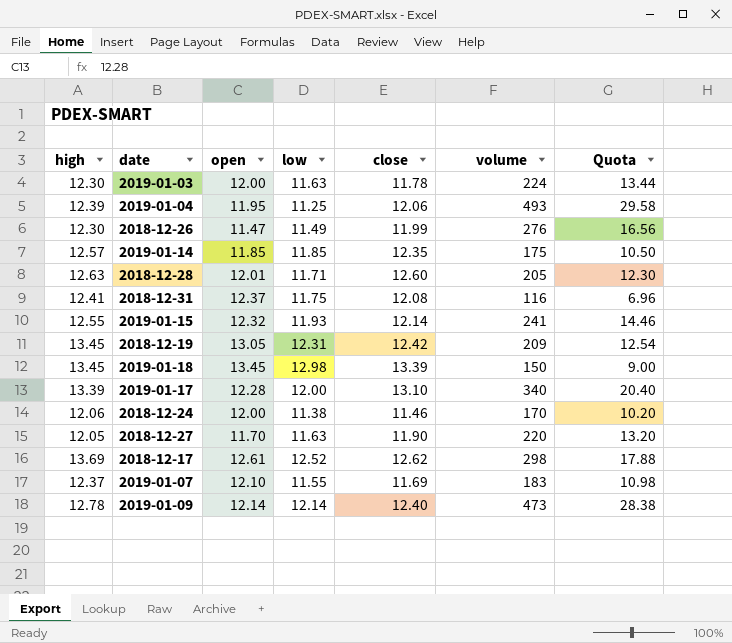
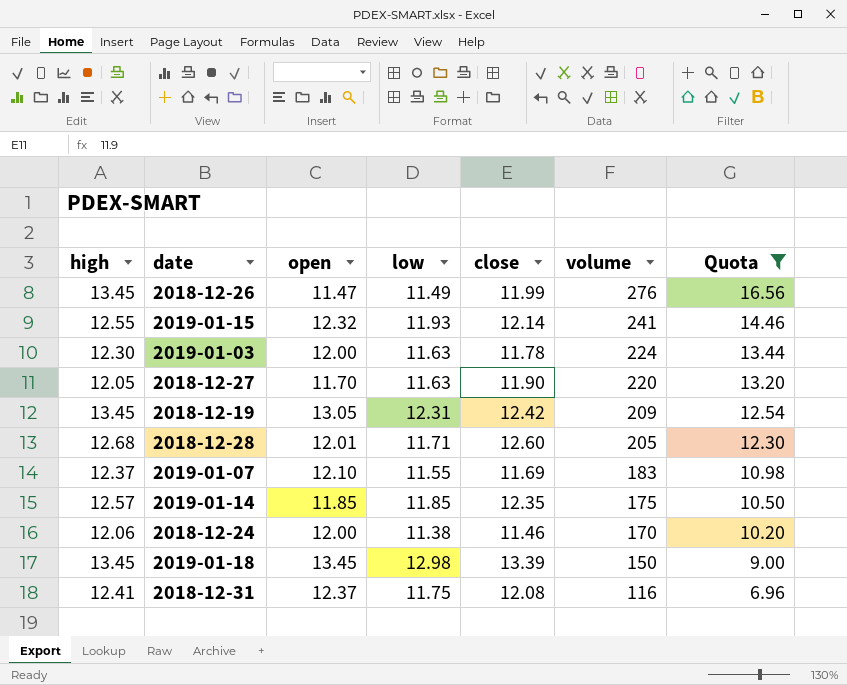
filter: none -> Quota <= 16.56
row order: none -> volume descending
2018-12-26 | high: 12.30 -> 13.45
2018-12-28 | high: 12.63 -> 12.68

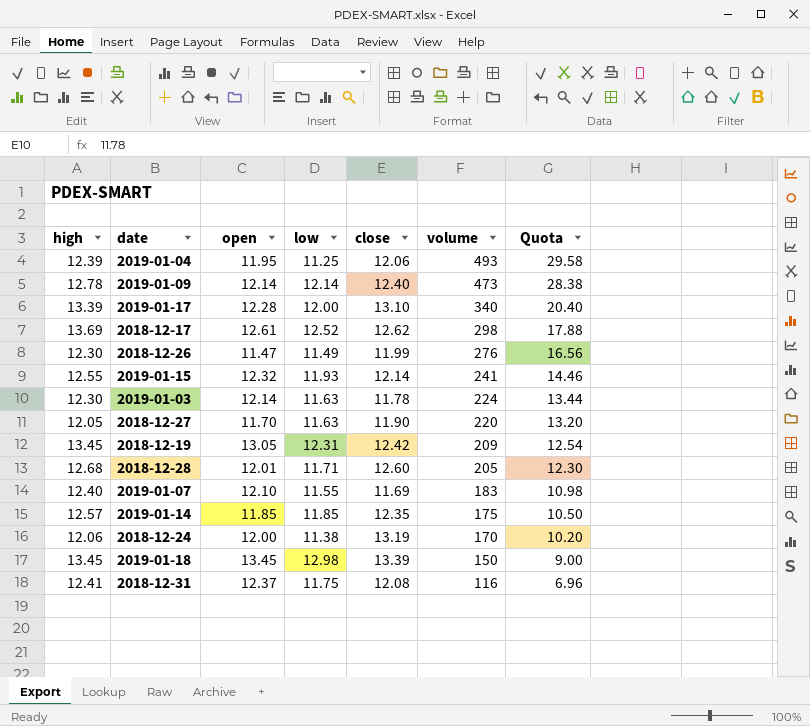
filter: Quota <= 16.56 -> none
2018-12-26 | high: 13.45 -> 12.30
2019-01-03 | open: 12.00 -> 12.14
2019-01-07 | high: 12.37 -> 12.40
2018-12-24 | close: 11.46 -> 13.19

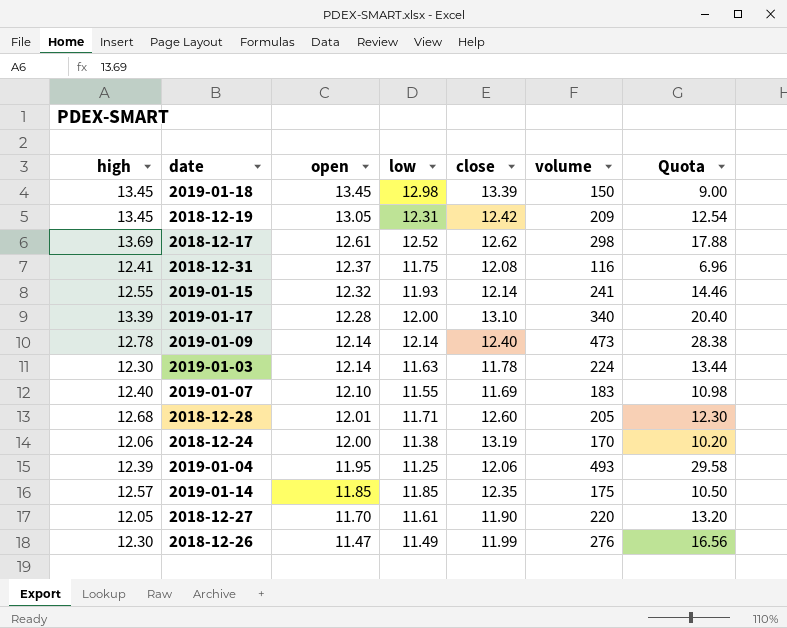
row order: volume descending -> open descending
2018-12-27 | low: 11.63 -> 11.61

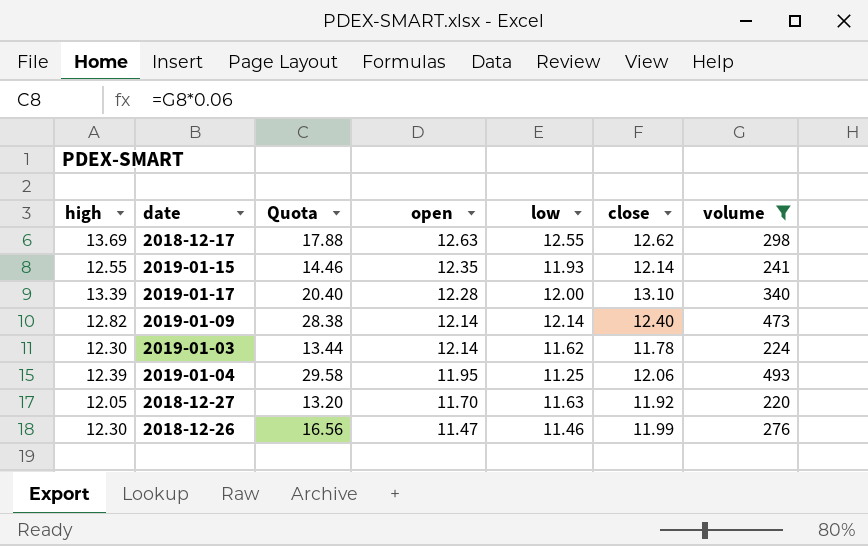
filter: none -> volume >= 220
column Quota | position: 7 -> 3
2018-12-17 | open: 12.61 -> 12.63
2018-12-17 | low: 12.52 -> 12.55
2019-01-15 | open: 12.32 -> 12.35
2019-01-09 | high: 12.78 -> 12.82
2019-01-03 | low: 11.63 -> 11.62
2018-12-27 | low: 11.61 -> 11.63
2018-12-27 | close: 11.90 -> 11.92
2018-12-26 | low: 11.49 -> 11.46

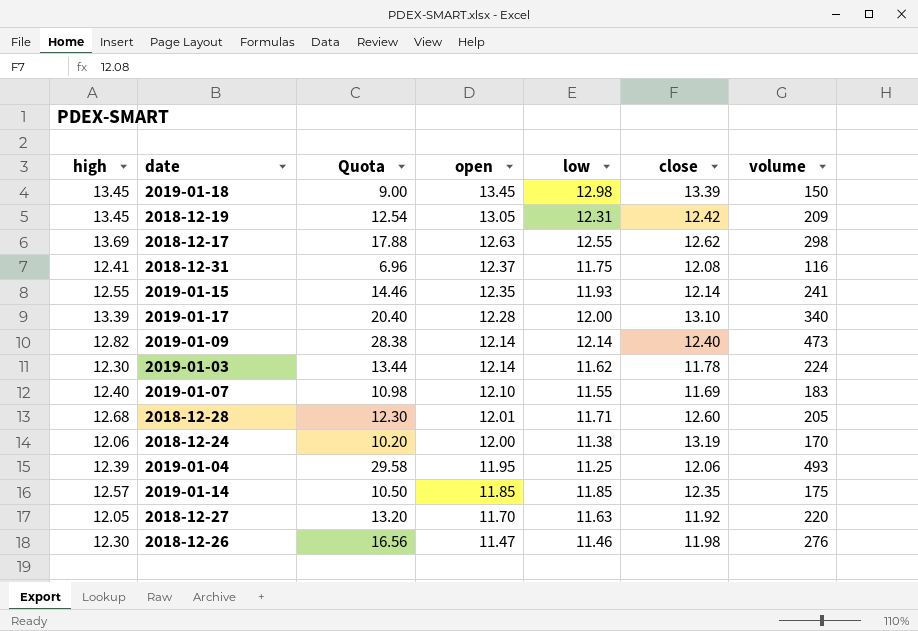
filter: volume >= 220 -> none
2018-12-26 | close: 11.99 -> 11.98

